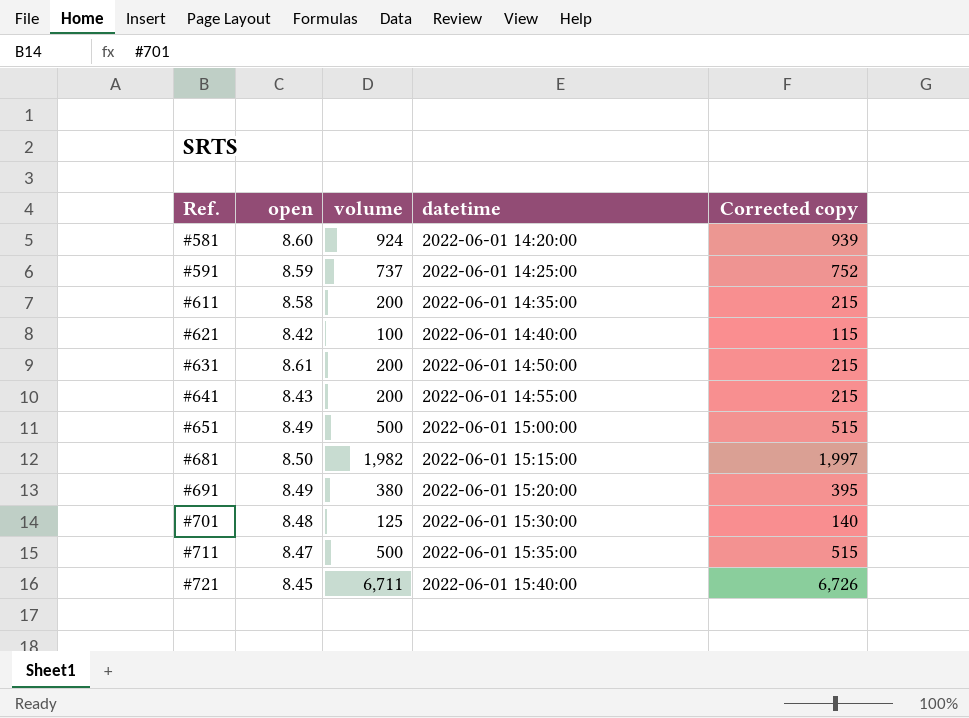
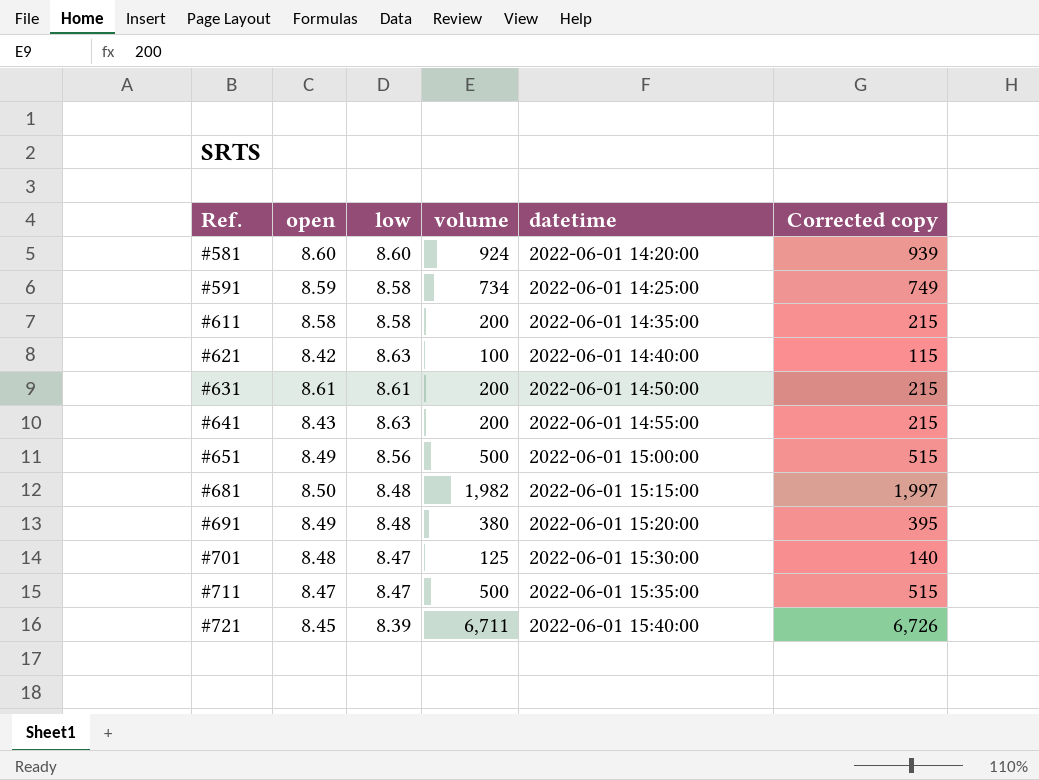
column low | position: none -> 3
#591 | volume: 737 -> 734
#591 | Corrected copy: 752 -> 749

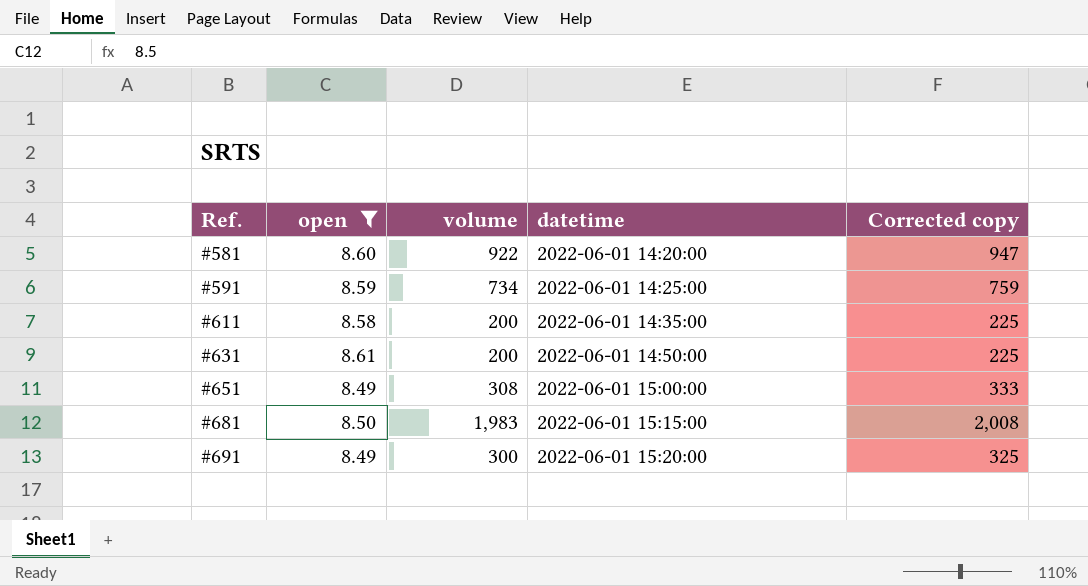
filter: none -> open >= 8.49
column low | position: 3 -> none
column Corrected copy | formula: [volume] + 15 -> [volume] + 25
#581 | volume: 924 -> 922
#651 | volume: 500 -> 308
#681 | volume: 1,982 -> 1,983
#691 | volume: 380 -> 300

